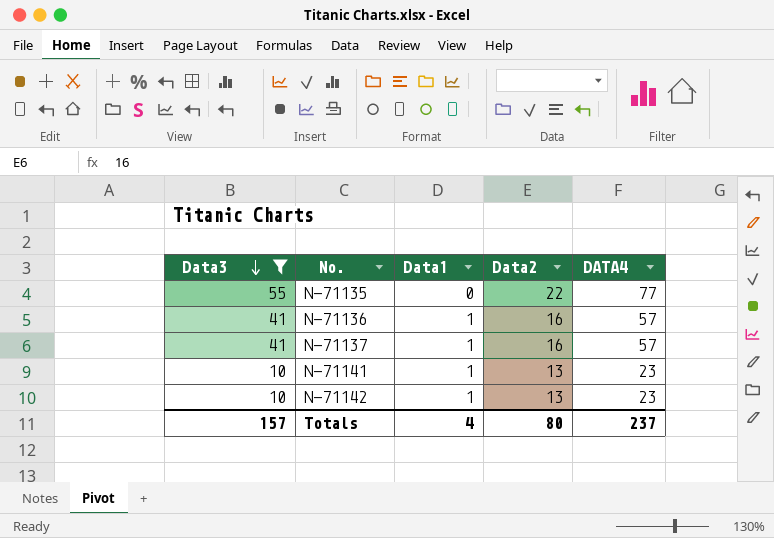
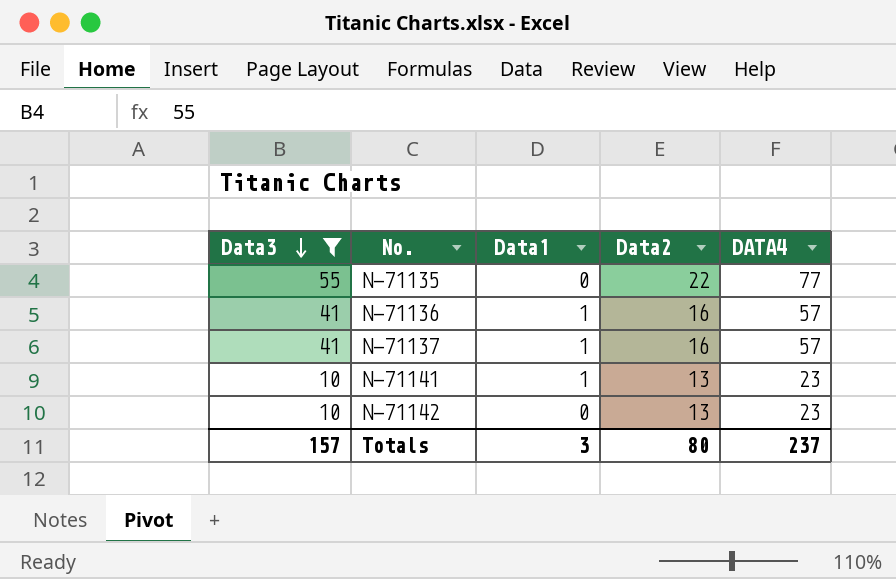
N-71142 | Data1: 1 -> 0
Totals | Data1: 4 -> 3

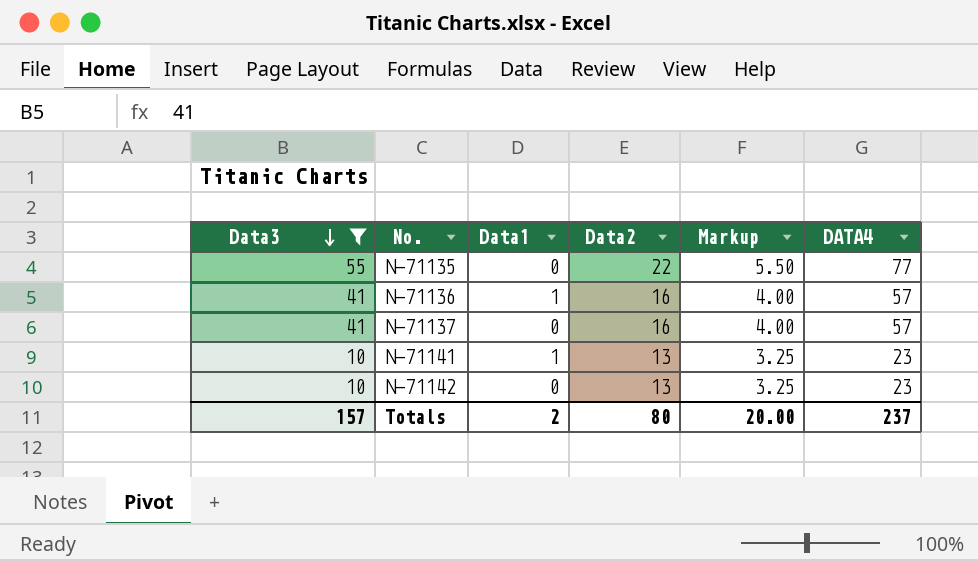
column Markup | formula: none -> [Data2] * 0.25
N-71137 | Data1: 1 -> 0
Totals | Data1: 3 -> 2

